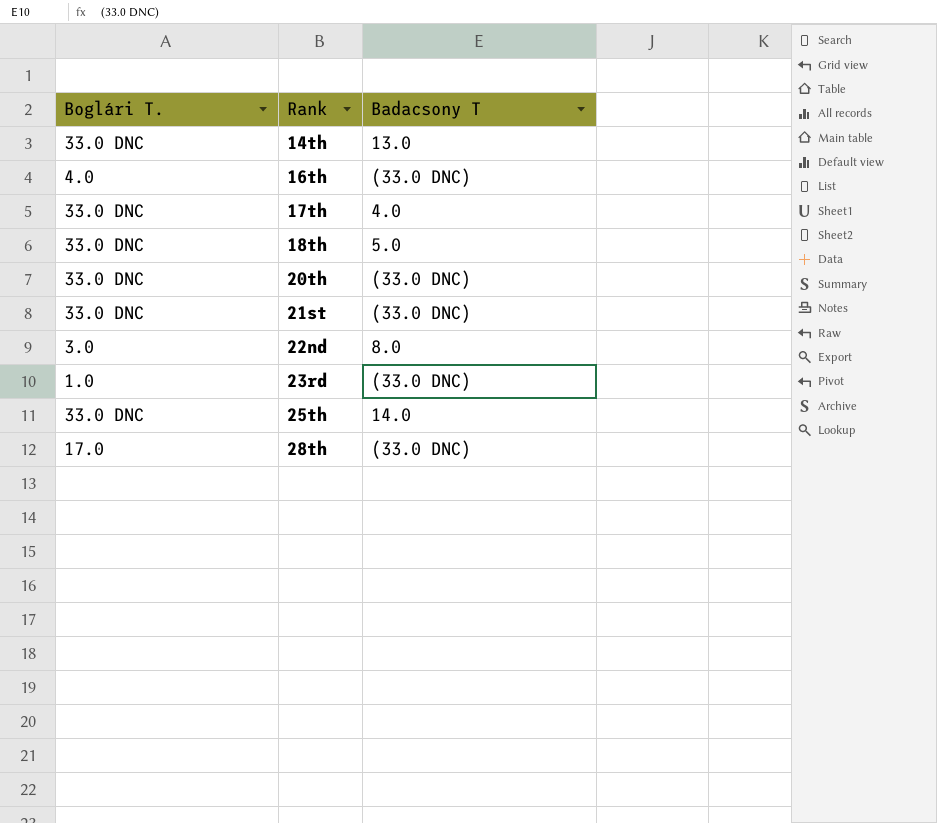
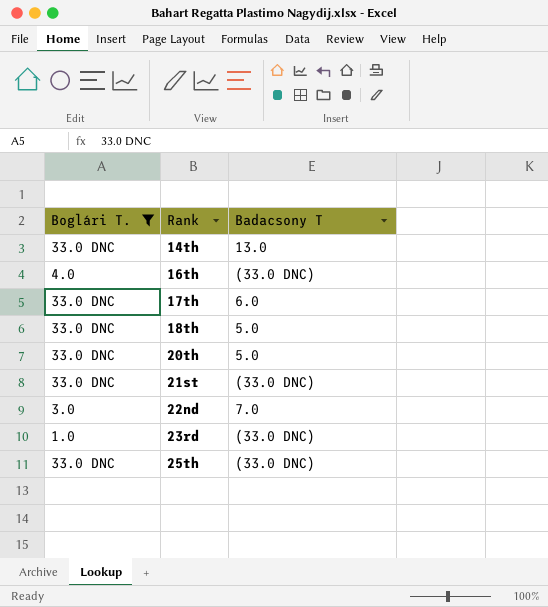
filter: none -> Boglári T. != 17.0
17th | Badacsony T: 4.0 -> 6.0
20th | Badacsony T: (33.0 DNC) -> 5.0
22nd | Badacsony T: 8.0 -> 7.0
25th | Badacsony T: 14.0 -> (33.0 DNC)

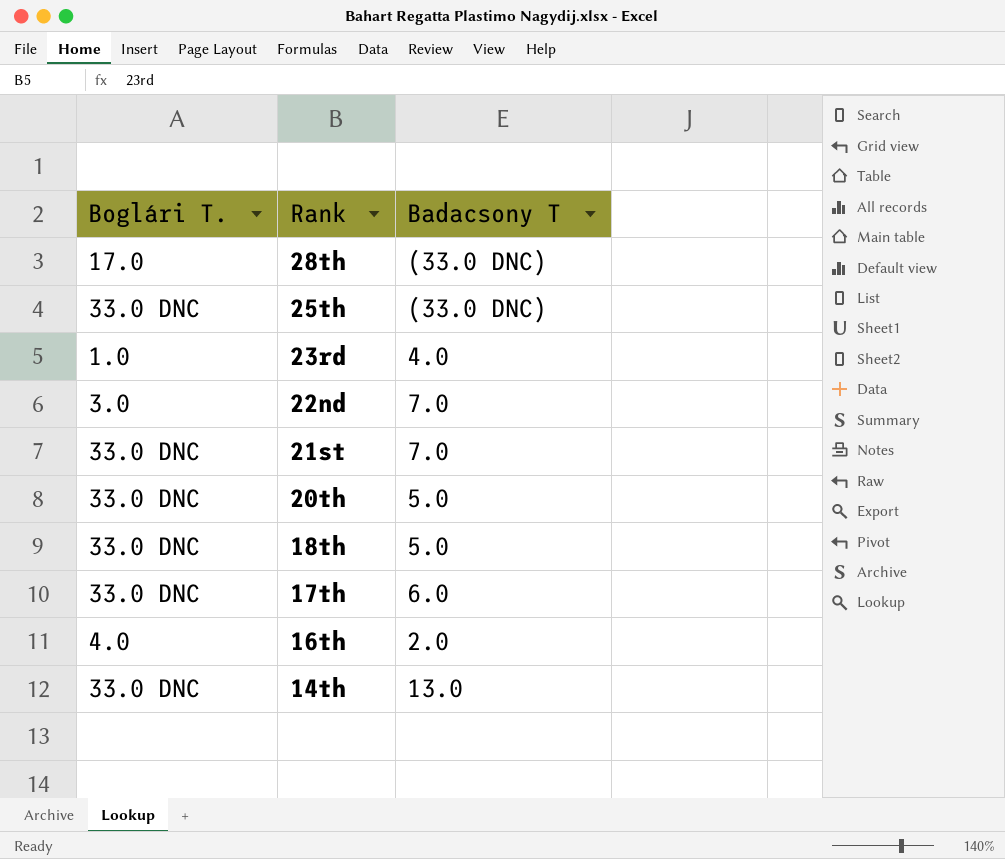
filter: Boglári T. != 17.0 -> none
row order: Rank ascending -> Rank descending
23rd | Badacsony T: (33.0 DNC) -> 4.0
21st | Badacsony T: (33.0 DNC) -> 7.0
16th | Badacsony T: (33.0 DNC) -> 2.0

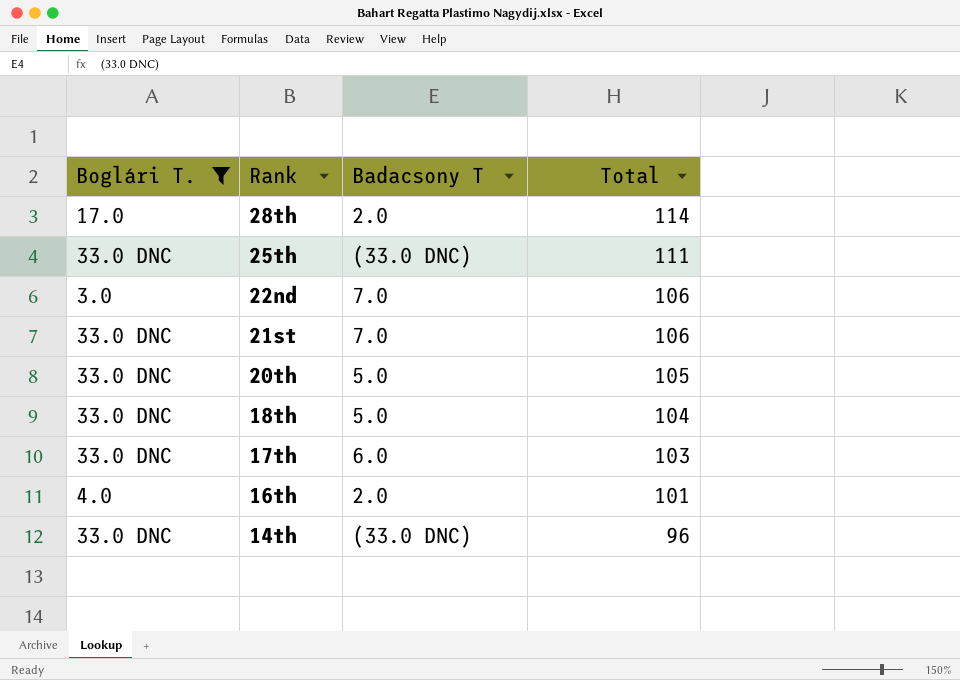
filter: none -> Boglári T. != 1.0
column Total | position: none -> 4
28th | Badacsony T: (33.0 DNC) -> 2.0
14th | Badacsony T: 13.0 -> (33.0 DNC)

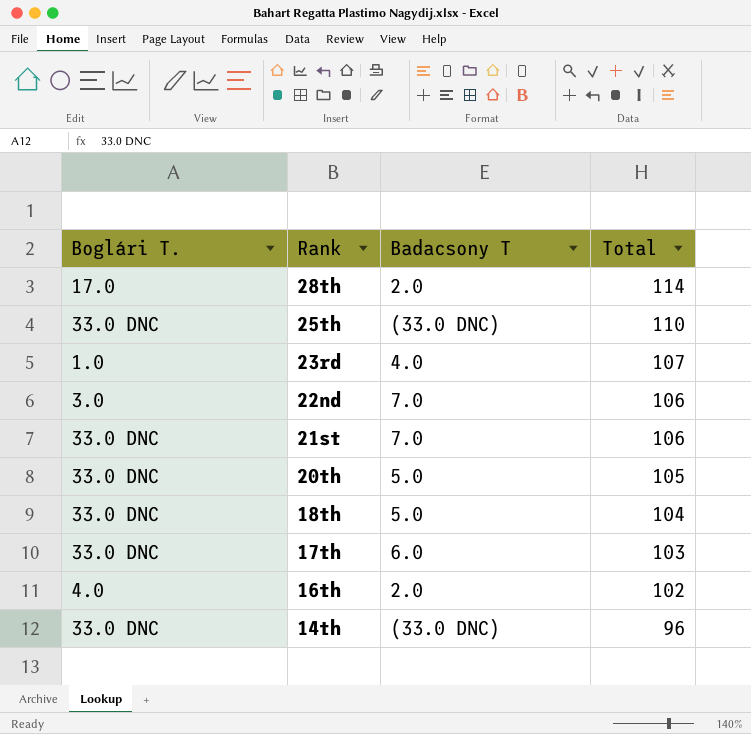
filter: Boglári T. != 1.0 -> none
25th | Total: 111 -> 110
16th | Total: 101 -> 102

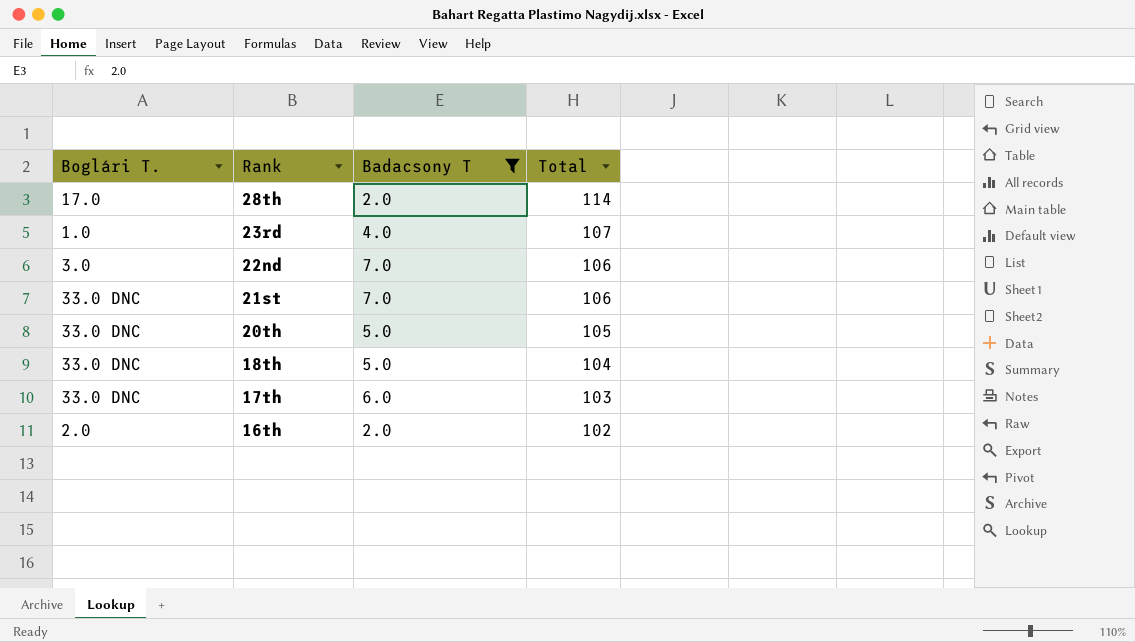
filter: none -> Badacsony T != (33.0 DNC)
16th | Boglári T.: 4.0 -> 2.0

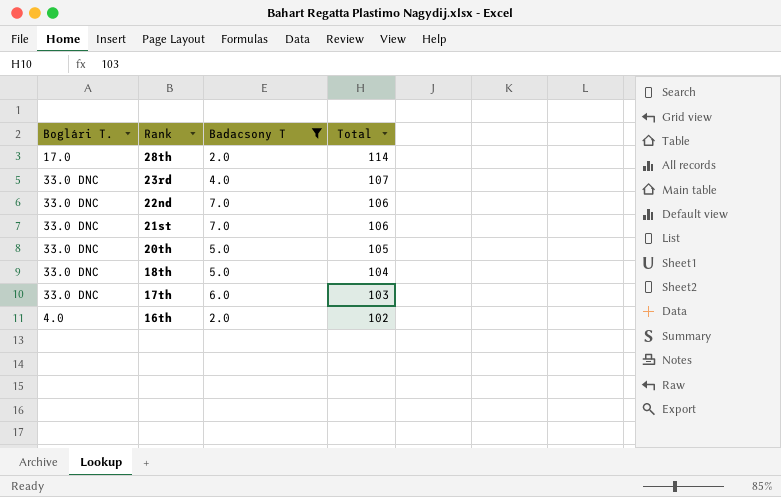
23rd | Boglári T.: 1.0 -> 33.0 DNC
22nd | Boglári T.: 3.0 -> 33.0 DNC
16th | Boglári T.: 2.0 -> 4.0

